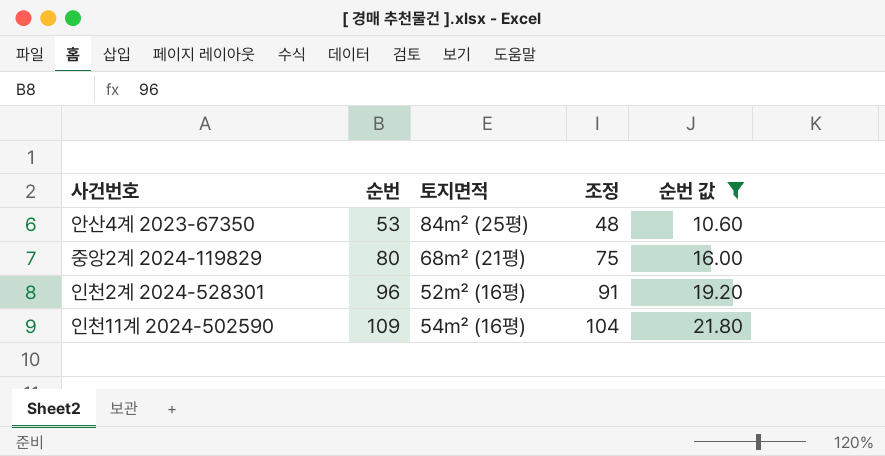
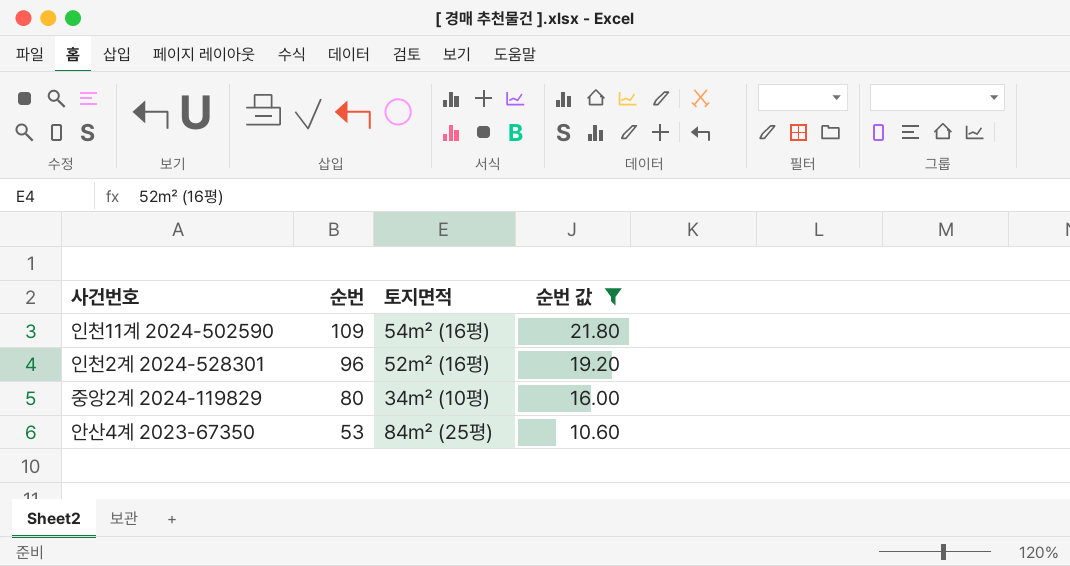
row order: 순번 ascending -> 순번 descending
column 조정 | formula: [순번] - 5 -> none
중앙2계 2024-119829 | 토지면적: 68㎡ (21평) -> 34㎡ (10평)

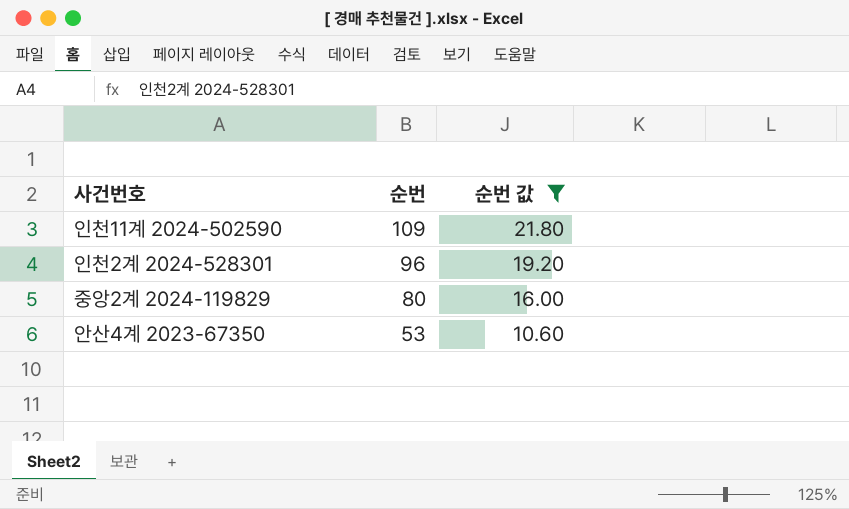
column 토지면적 | position: 3 -> none

